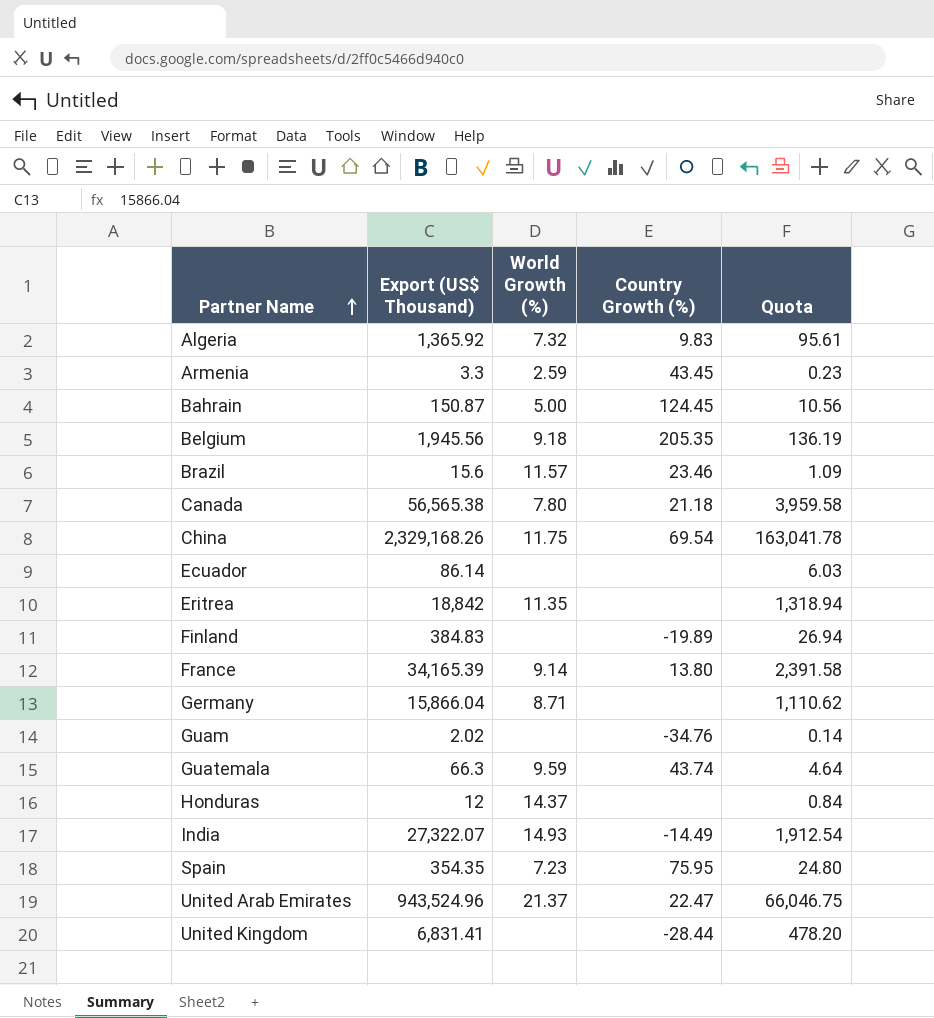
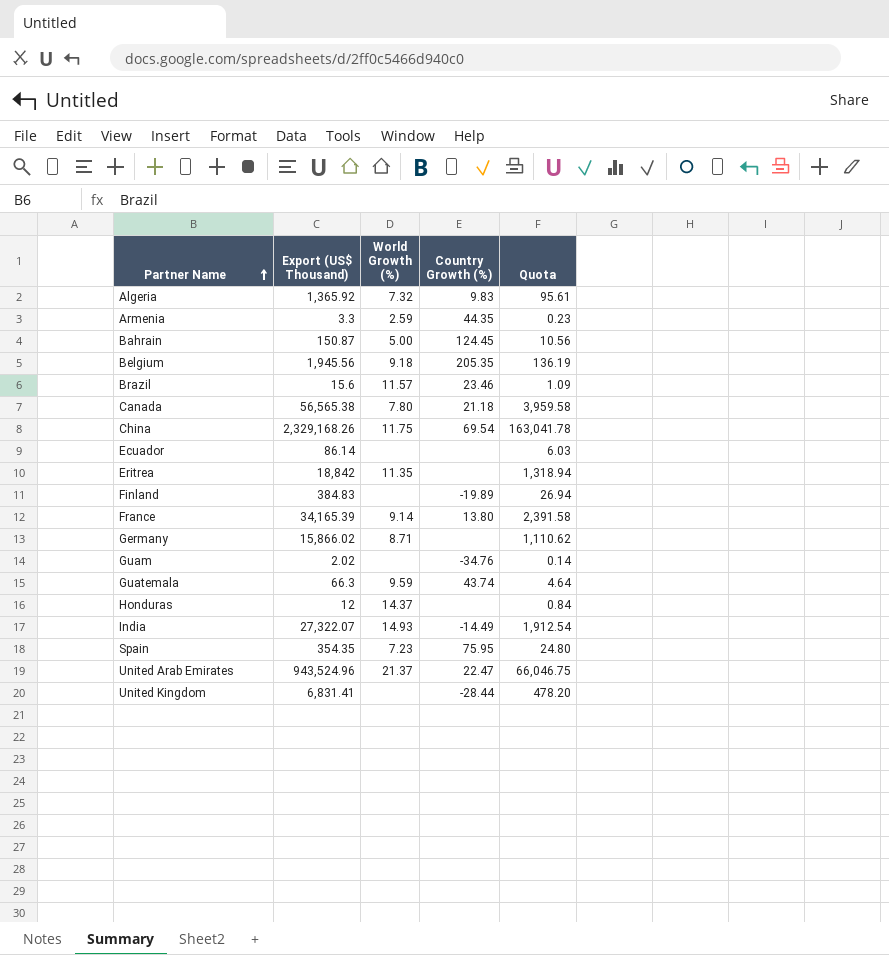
Armenia | Country Growth (%): 43.45 -> 44.35
Germany | Export (US$ Thousand): 15,866.04 -> 15,866.02

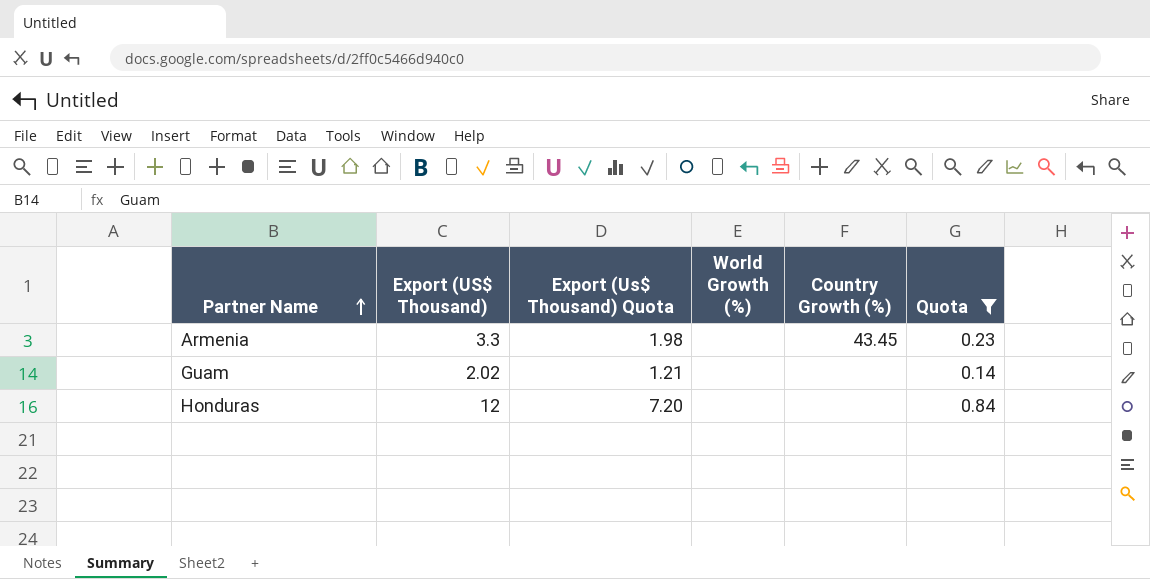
filter: none -> Quota <= 0.84
column Export (Us$ Thousand) Quota | formula: none -> [Export (US$ Thousand)] * 0.6
Armenia | World Growth (%): 2.59 -> none
Armenia | Country Growth (%): 44.35 -> 43.45
Guam | Country Growth (%): -34.76 -> none
Honduras | World Growth (%): 14.37 -> none

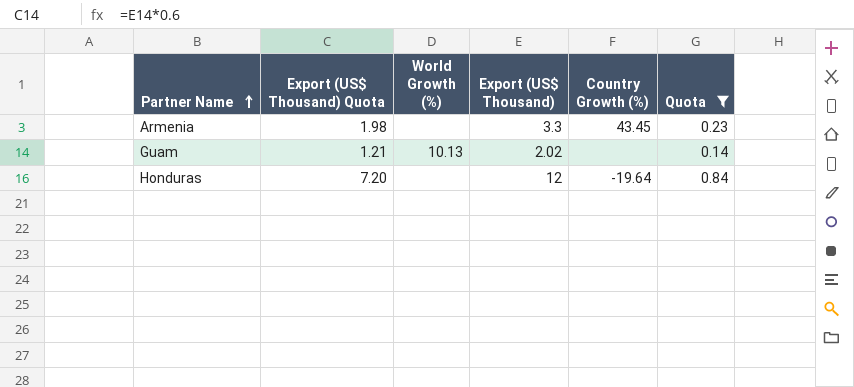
column name: Export (Us$ Thousand) Quota -> Export (US$ Thousand) Quota
column Export (US$ Thousand) | position: 2 -> 4
Guam | World Growth (%): none -> 10.13
Honduras | Country Growth (%): none -> -19.64

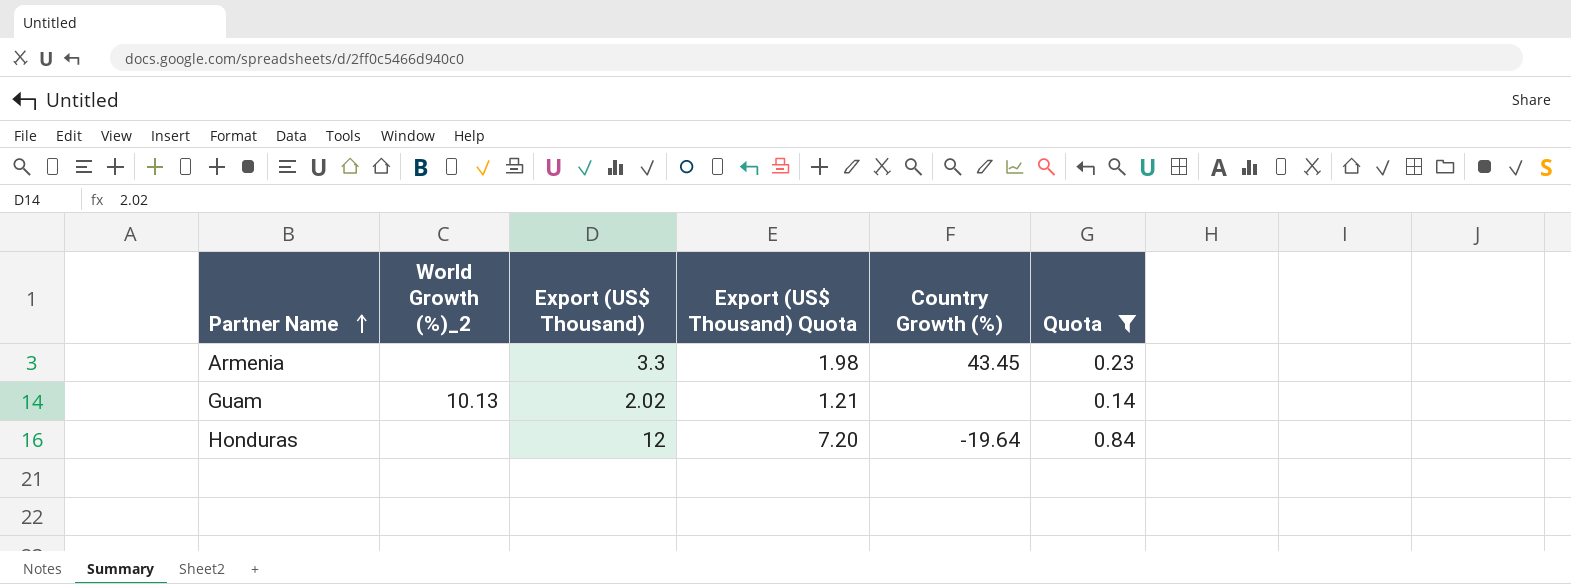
column name: World Growth (%) -> World Growth (%)_2
column Export (US$ Thousand) Quota | position: 2 -> 4

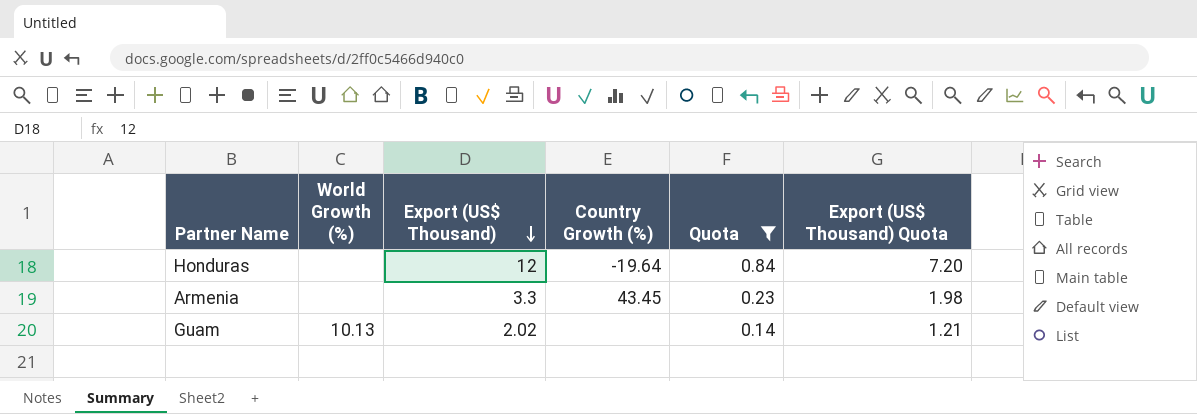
row order: Partner Name ascending -> Export (US$ Thousand) descending
column name: World Growth (%)_2 -> World Growth (%)
column Export (US$ Thousand) Quota | position: 4 -> 6

